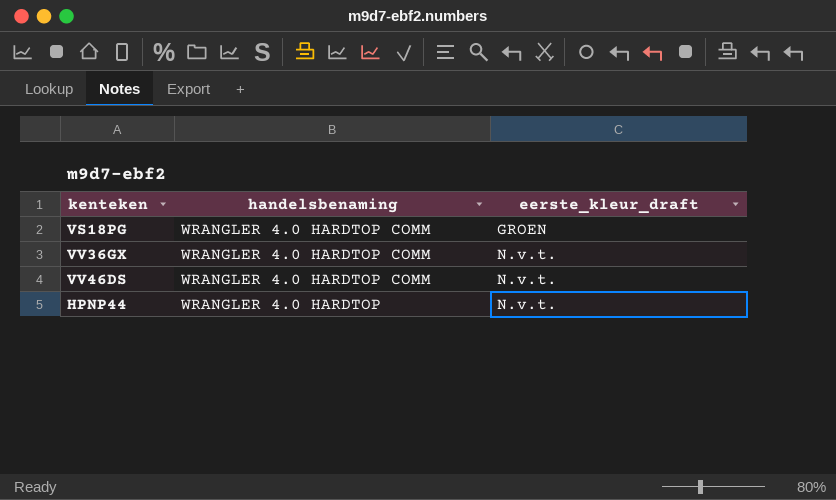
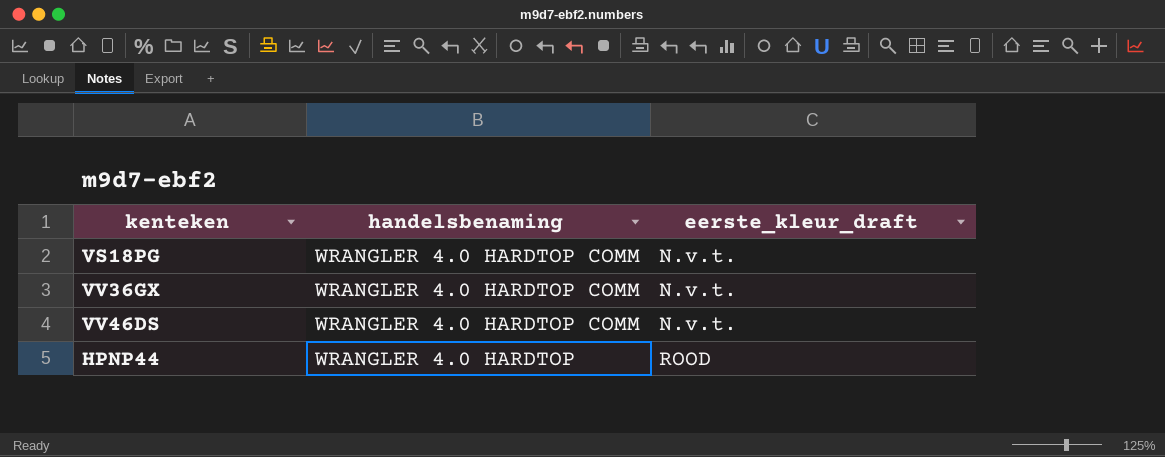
VS18PG | eerste_kleur_draft: GROEN -> N.v.t.
HPNP44 | eerste_kleur_draft: N.v.t. -> ROOD

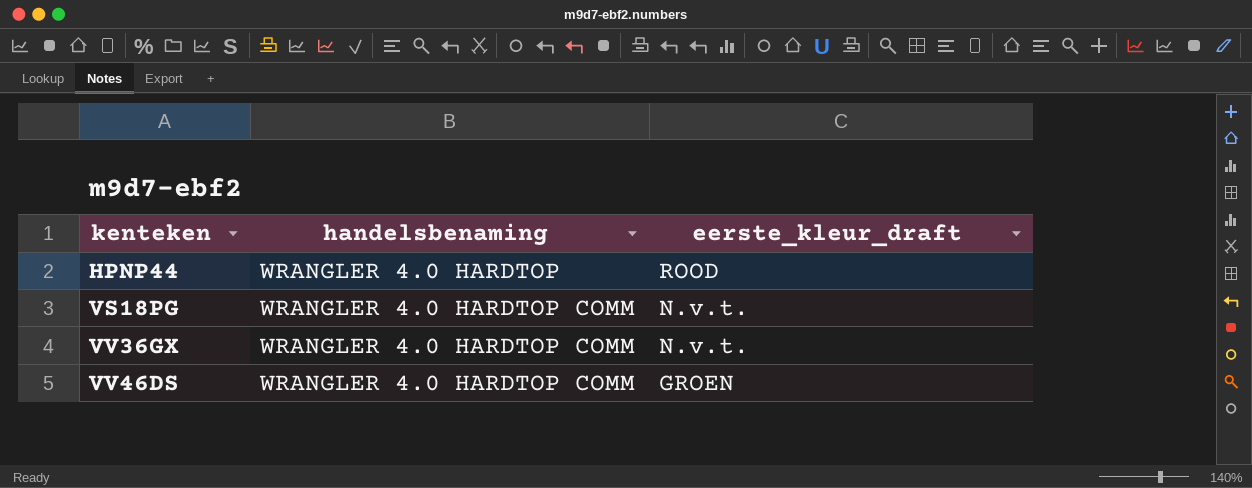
row order: handelsbenaming descending -> kenteken ascending
VV46DS | eerste_kleur_draft: N.v.t. -> GROEN

